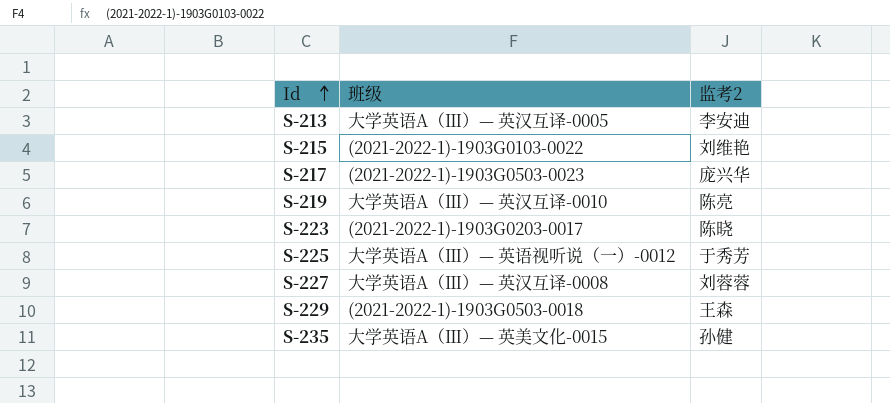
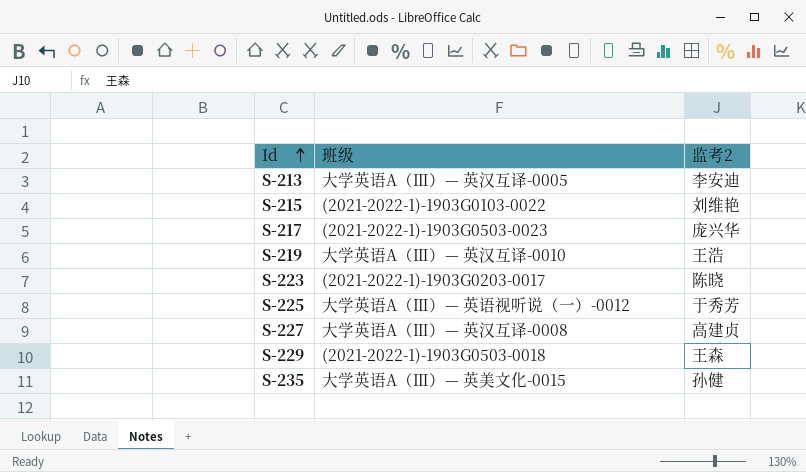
S-219 | 监考2: 陈亮 -> 王浩
S-227 | 监考2: 刘蓉蓉 -> 高建贞

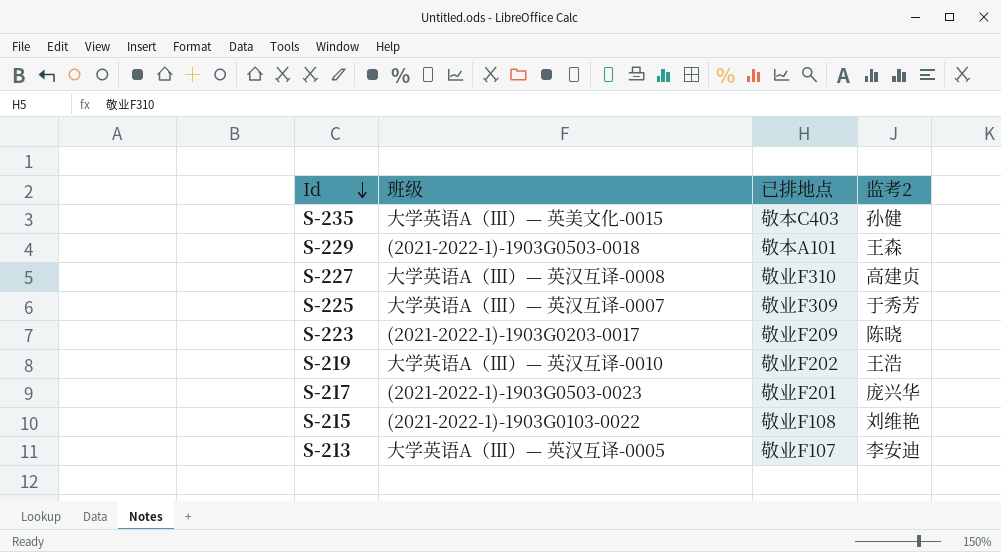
row order: Id ascending -> Id descending
column 已排地点 | position: none -> 3
S-225 | 班级: 大学英语A（Ⅲ）— 英语视听说（一）-0012 -> 大学英语A（Ⅲ）— 英汉互译-0007

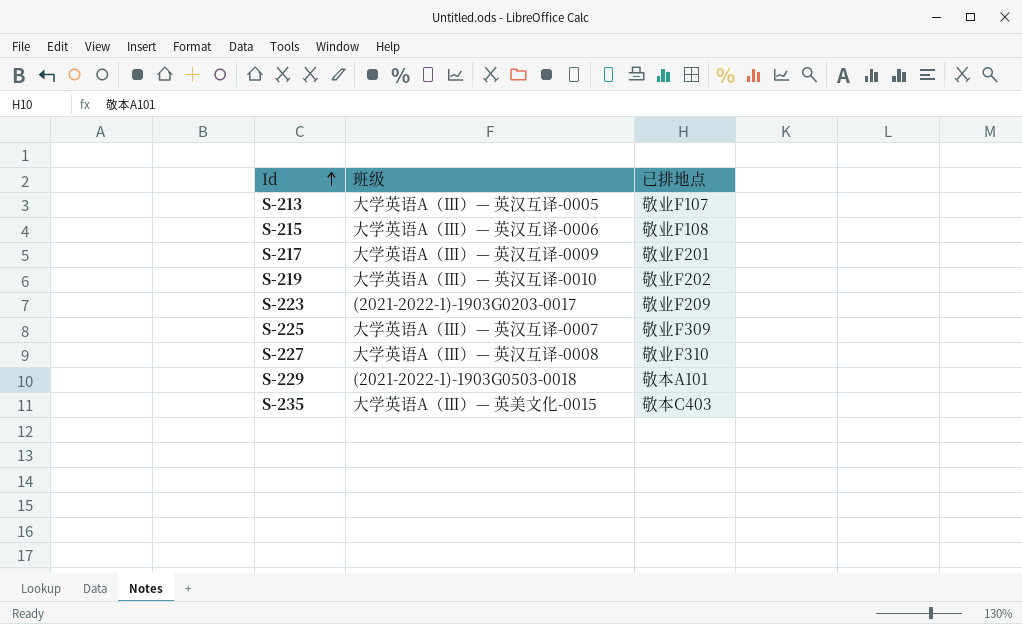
row order: Id descending -> Id ascending
column 监考2 | position: 4 -> none
S-215 | 班级: (2021-2022-1)-1903G0103-0022 -> 大学英语A（Ⅲ）— 英汉互译-0006
S-217 | 班级: (2021-2022-1)-1903G0503-0023 -> 大学英语A（Ⅲ）— 英汉互译-0009

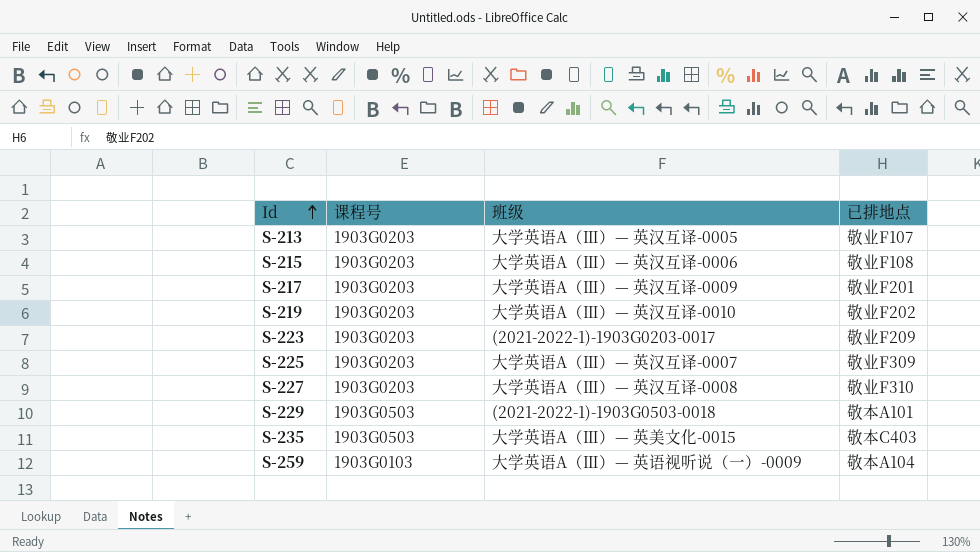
column 课程号 | position: none -> 2
row S-259: none -> 1903G0103 | 大学英语A（Ⅲ）— 英语视听说（一）-0009 | 敬本A104

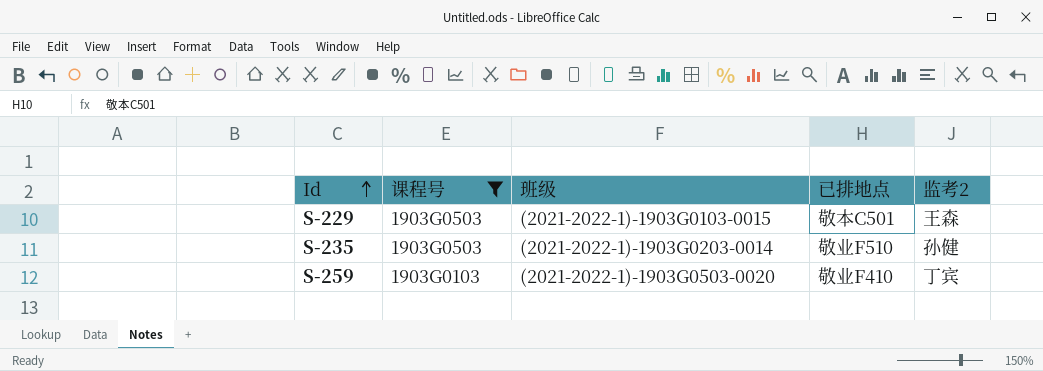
filter: none -> 课程号 != 1903G0203
column 监考2 | position: none -> 5
S-229 | 班级: (2021-2022-1)-1903G0503-0018 -> (2021-2022-1)-1903G0103-0015
S-229 | 已排地点: 敬本A101 -> 敬本C501
S-235 | 班级: 大学英语A（Ⅲ）— 英美文化-0015 -> (2021-2022-1)-1903G0203-0014
S-235 | 已排地点: 敬本C403 -> 敬业F510
S-259 | 班级: 大学英语A（Ⅲ）— 英语视听说（一）-0009 -> (2021-2022-1)-1903G0503-0020
S-259 | 已排地点: 敬本A104 -> 敬业F410

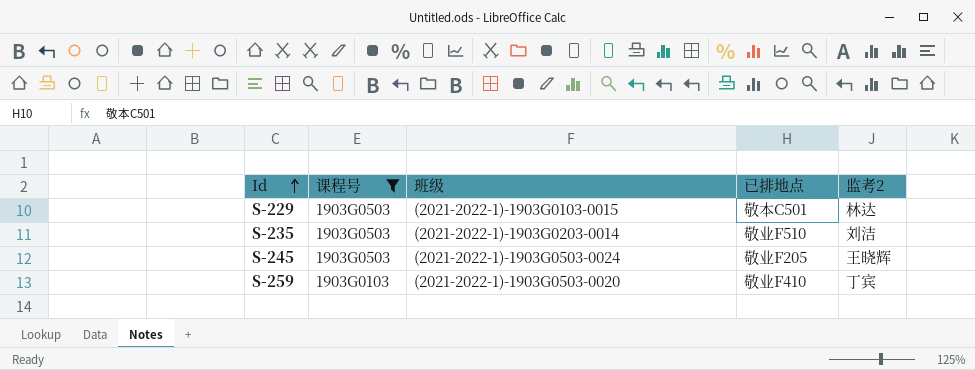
S-229 | 监考2: 王森 -> 林达
S-235 | 监考2: 孙健 -> 刘洁
row S-245: none -> 1903G0503 | (2021-2022-1)-1903G0503-0024 | 敬业F205 | 王晓辉

